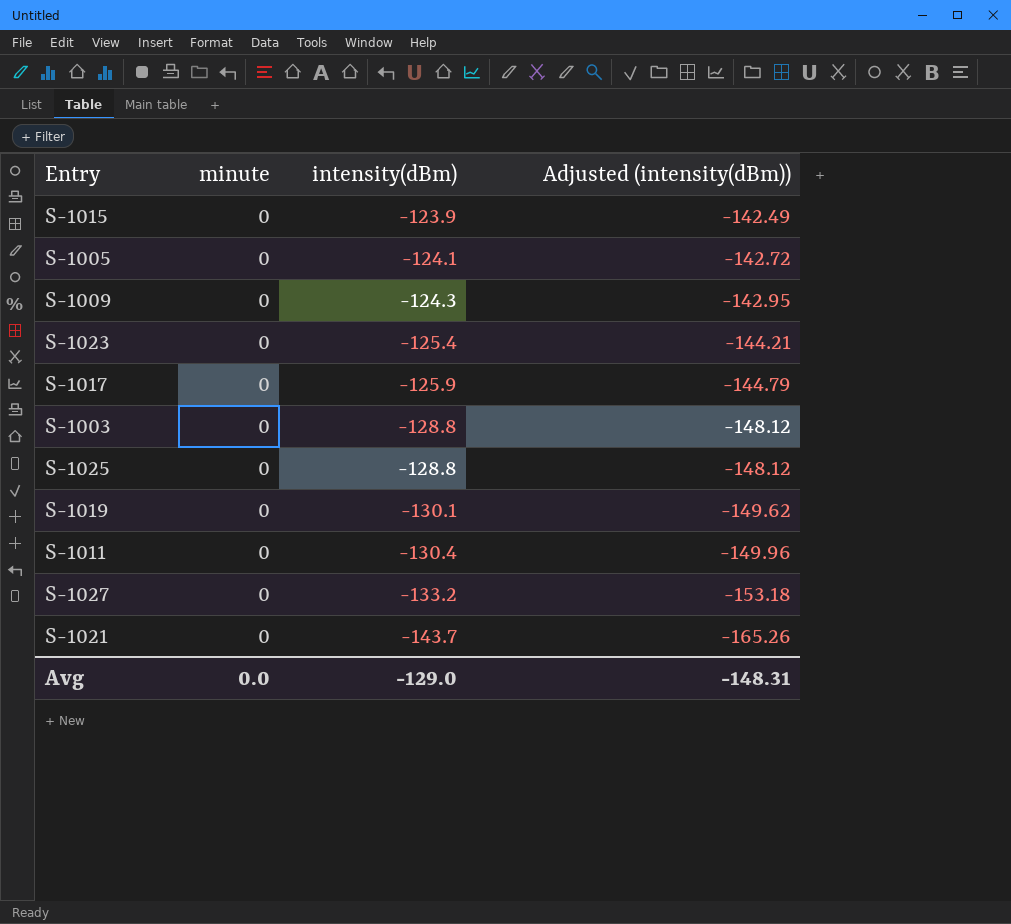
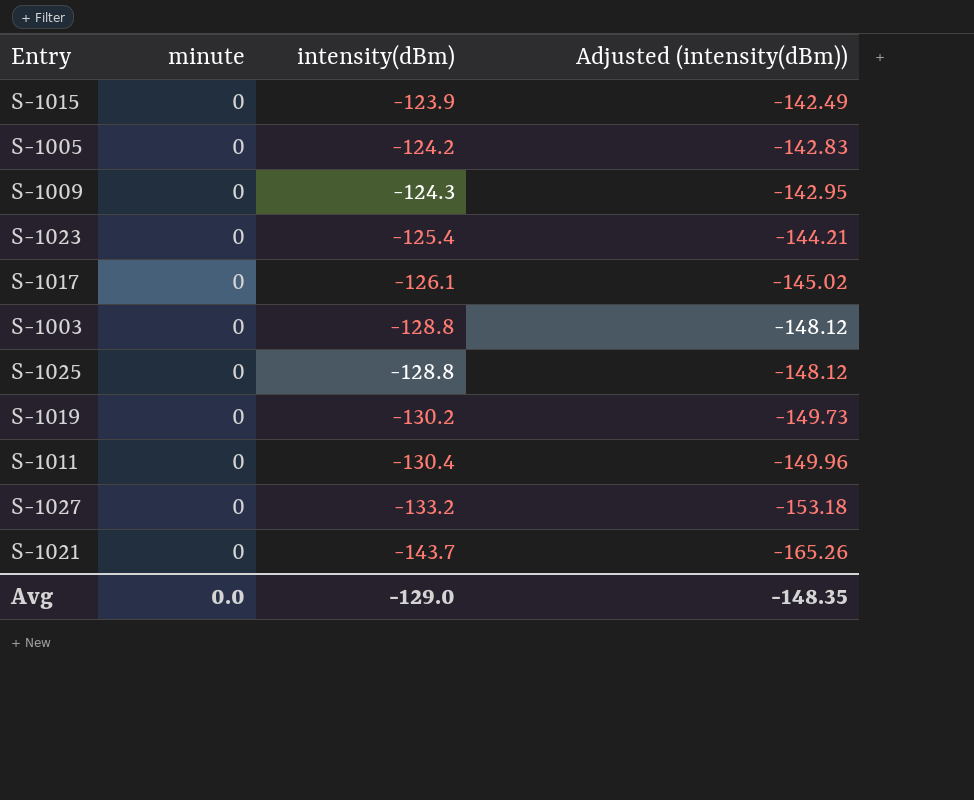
S-1005 | intensity(dBm): -124.1 -> -124.2
S-1005 | Adjusted (intensity(dBm)): -142.72 -> -142.83
S-1017 | intensity(dBm): -125.9 -> -126.1
S-1017 | Adjusted (intensity(dBm)): -144.79 -> -145.02
S-1019 | intensity(dBm): -130.1 -> -130.2
S-1019 | Adjusted (intensity(dBm)): -149.62 -> -149.73
Avg | Adjusted (intensity(dBm)): -148.31 -> -148.35

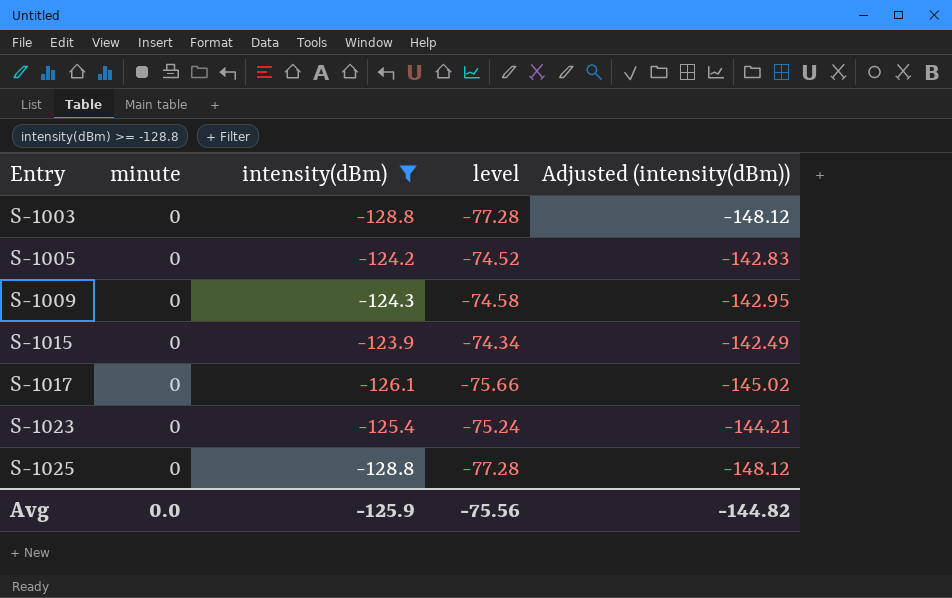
filter: none -> intensity(dBm) >= -128.8
row order: intensity(dBm) descending -> Entry ascending
column level | formula: none -> [intensity(dBm)] * 0.6
Avg | intensity(dBm): -129.0 -> -125.9
Avg | Adjusted (intensity(dBm)): -148.35 -> -144.82

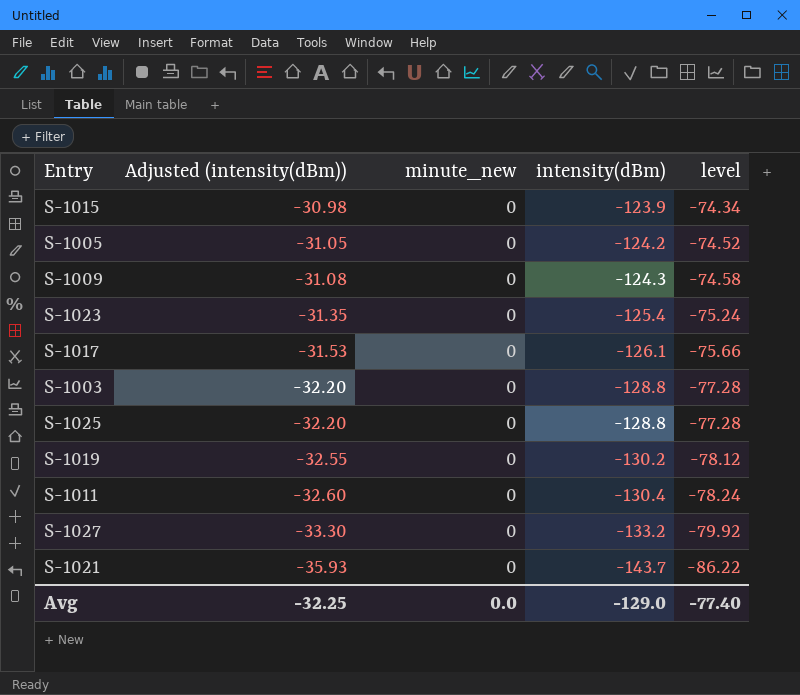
filter: intensity(dBm) >= -128.8 -> none
row order: Entry ascending -> Adjusted (intensity(dBm)) descending
column Adjusted (intensity(dBm)) | formula: [intensity(dBm)] * 1.15 -> [intensity(dBm)] * 0.25
column Adjusted (intensity(dBm)) | position: 5 -> 2
column name: minute -> minute_new
Avg | Adjusted (intensity(dBm)): -144.82 -> -32.25
Avg | intensity(dBm): -125.9 -> -129.0
Avg | level: -75.56 -> -77.40

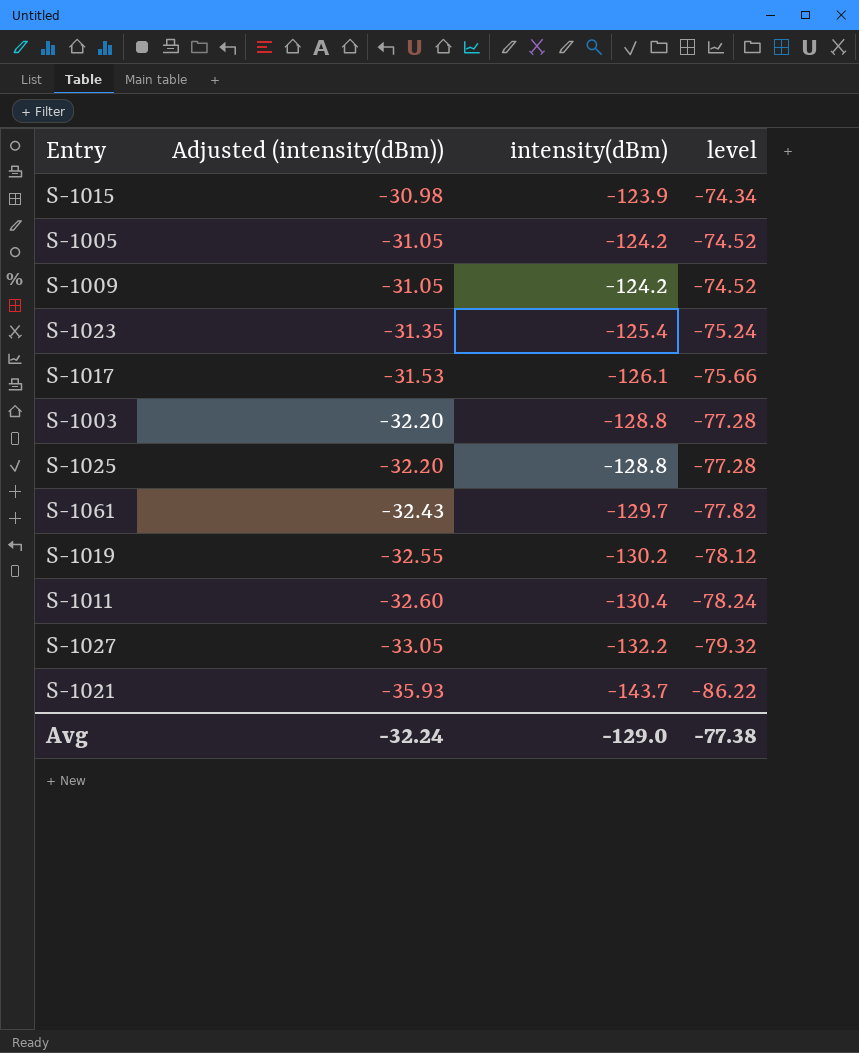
column minute_new | position: 3 -> none
S-1009 | Adjusted (intensity(dBm)): -31.08 -> -31.05
S-1009 | intensity(dBm): -124.3 -> -124.2
S-1009 | level: -74.58 -> -74.52
row S-1061: none -> -32.43 | -129.7 | -77.82
S-1027 | Adjusted (intensity(dBm)): -33.30 -> -33.05
S-1027 | intensity(dBm): -133.2 -> -132.2
S-1027 | level: -79.92 -> -79.32
Avg | Adjusted (intensity(dBm)): -32.25 -> -32.24
Avg | level: -77.40 -> -77.38

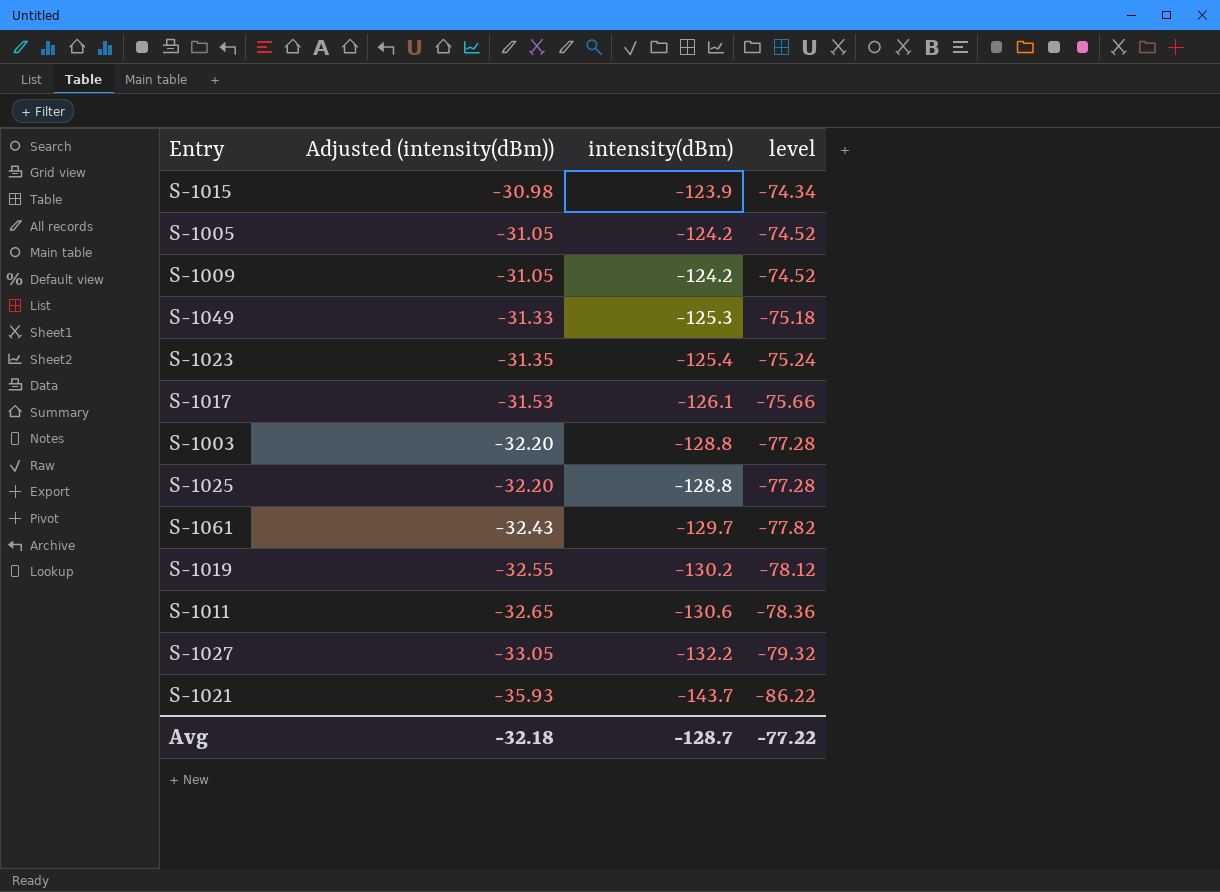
row S-1049: none -> -31.33 | -125.3 | -75.18
S-1011 | Adjusted (intensity(dBm)): -32.60 -> -32.65
S-1011 | intensity(dBm): -130.4 -> -130.6
S-1011 | level: -78.24 -> -78.36
Avg | Adjusted (intensity(dBm)): -32.24 -> -32.18
Avg | intensity(dBm): -129.0 -> -128.7
Avg | level: -77.38 -> -77.22

